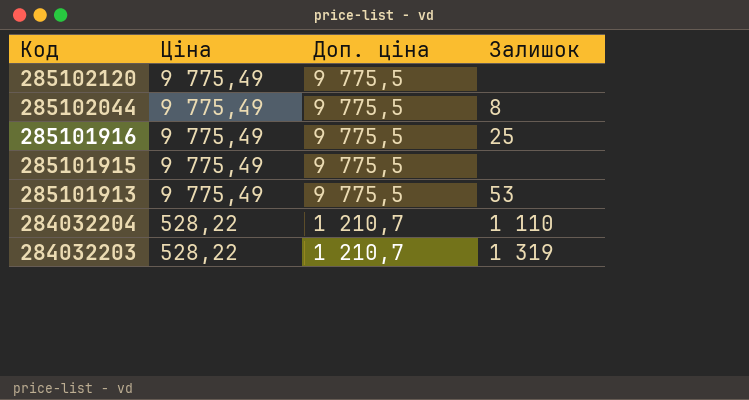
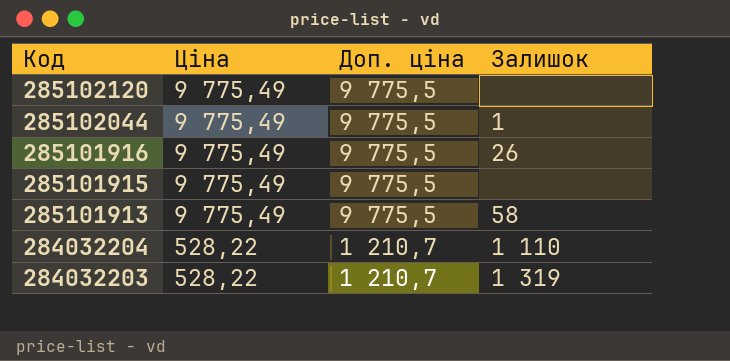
285102044 | Залишок: 8 -> 1
285101916 | Залишок: 25 -> 26
285101913 | Залишок: 53 -> 58

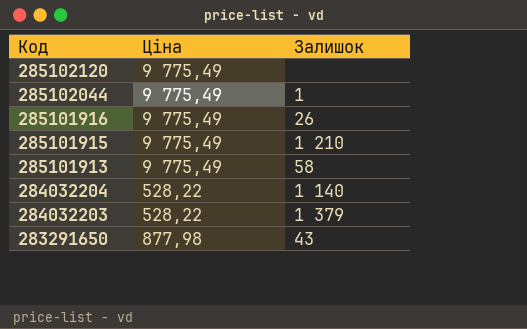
column Доп. ціна | position: 3 -> none
285101915 | Залишок: none -> 1 210
284032204 | Залишок: 1 110 -> 1 140
284032203 | Залишок: 1 319 -> 1 379
row 283291650: none -> 877,98 | 43

